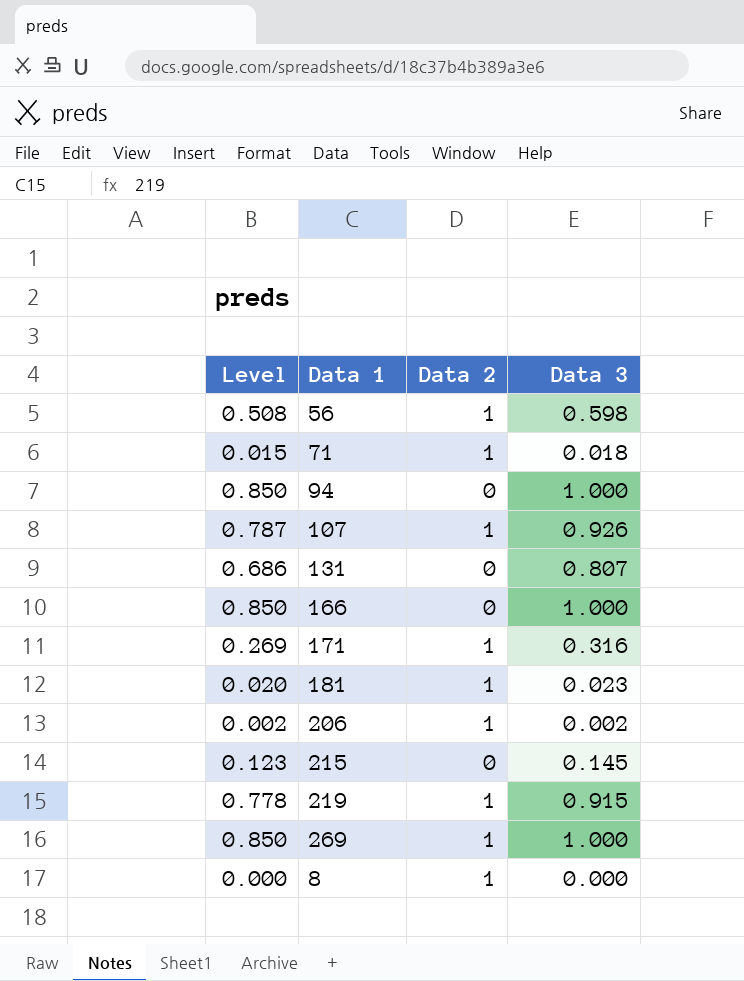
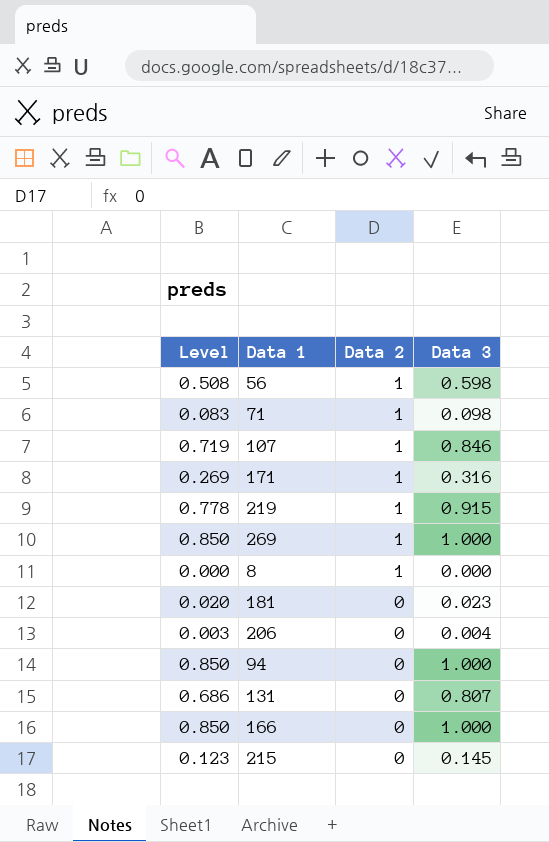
row order: none -> Data 2 descending
71 | Level: 0.015 -> 0.083
71 | Data 3: 0.018 -> 0.098
107 | Level: 0.787 -> 0.719
107 | Data 3: 0.926 -> 0.846
181 | Data 2: 1 -> 0
206 | Level: 0.002 -> 0.003
206 | Data 2: 1 -> 0
206 | Data 3: 0.002 -> 0.004

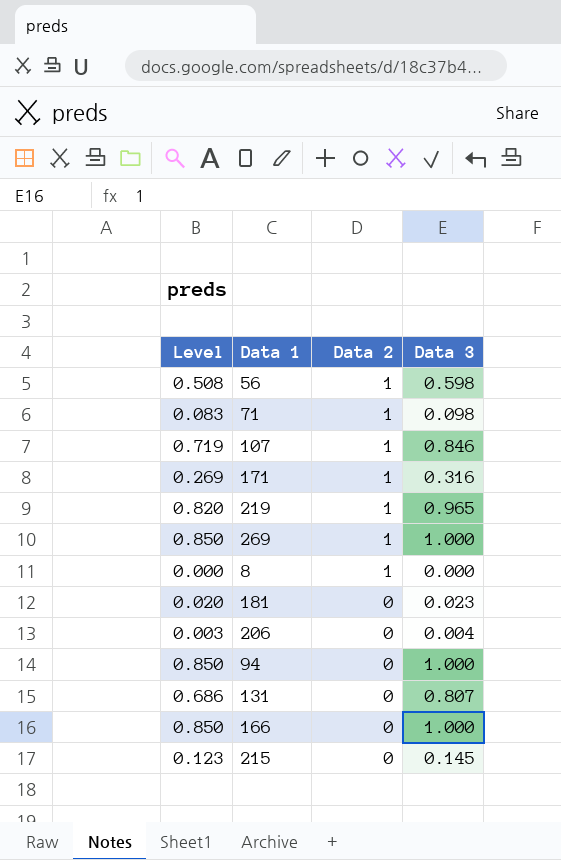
219 | Level: 0.778 -> 0.820
219 | Data 3: 0.915 -> 0.965

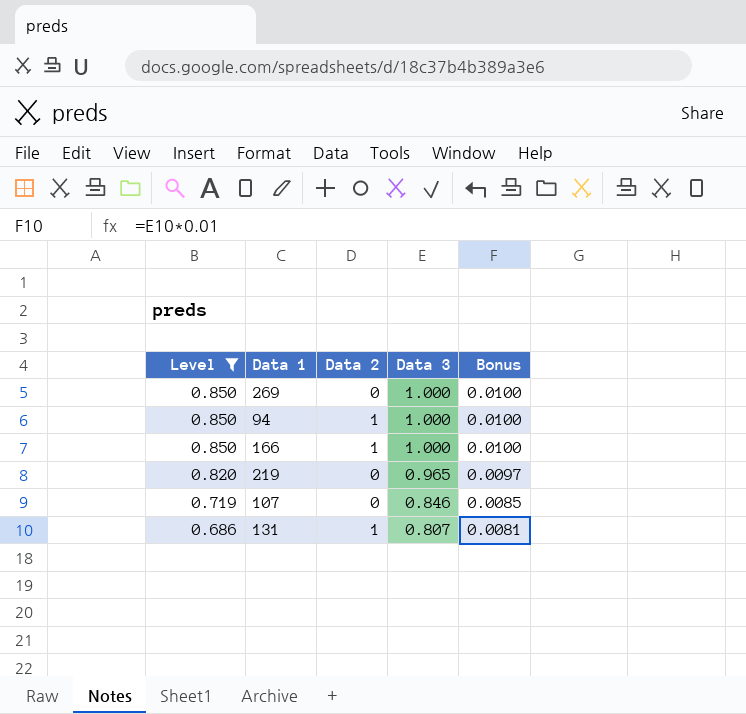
filter: none -> Level >= 0.686
row order: Data 2 descending -> Level descending
column Bonus | formula: none -> [Data 3] * 0.01
269 | Data 2: 1 -> 0
94 | Data 2: 0 -> 1
166 | Data 2: 0 -> 1
219 | Data 2: 1 -> 0
107 | Data 2: 1 -> 0
131 | Data 2: 0 -> 1

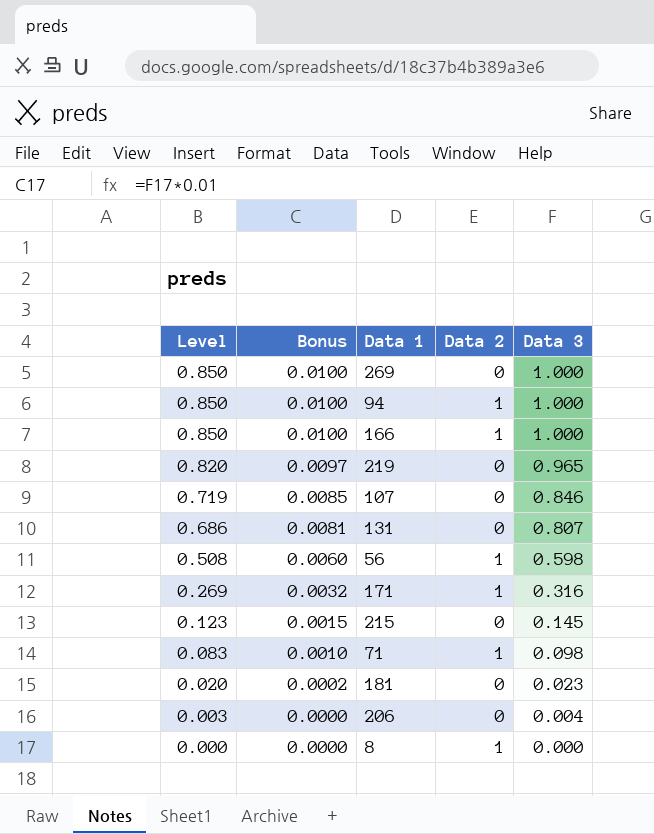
filter: Level >= 0.686 -> none
column Bonus | position: 5 -> 2
131 | Data 2: 1 -> 0

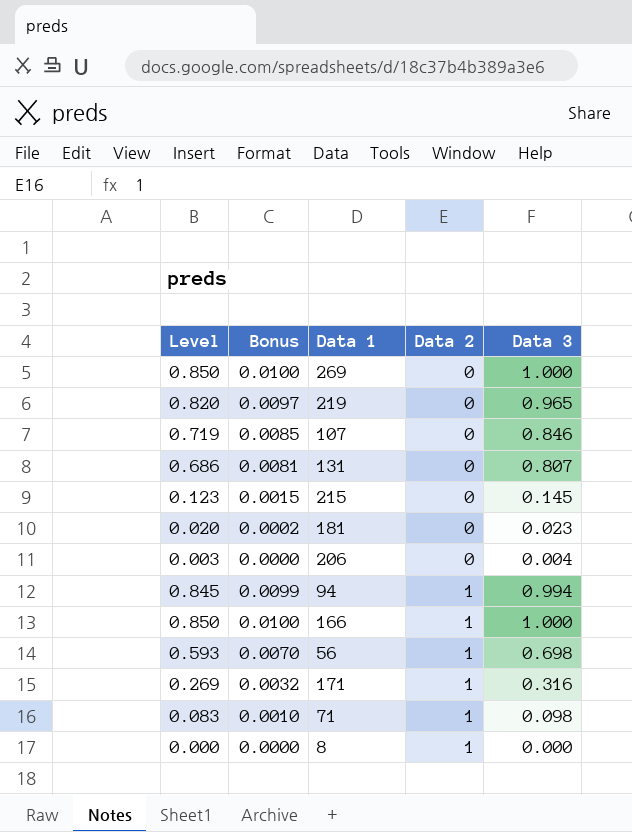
row order: Level descending -> Data 2 ascending
94 | Level: 0.850 -> 0.845
94 | Bonus: 0.0100 -> 0.0099
94 | Data 3: 1.000 -> 0.994
56 | Level: 0.508 -> 0.593
56 | Bonus: 0.0060 -> 0.0070
56 | Data 3: 0.598 -> 0.698

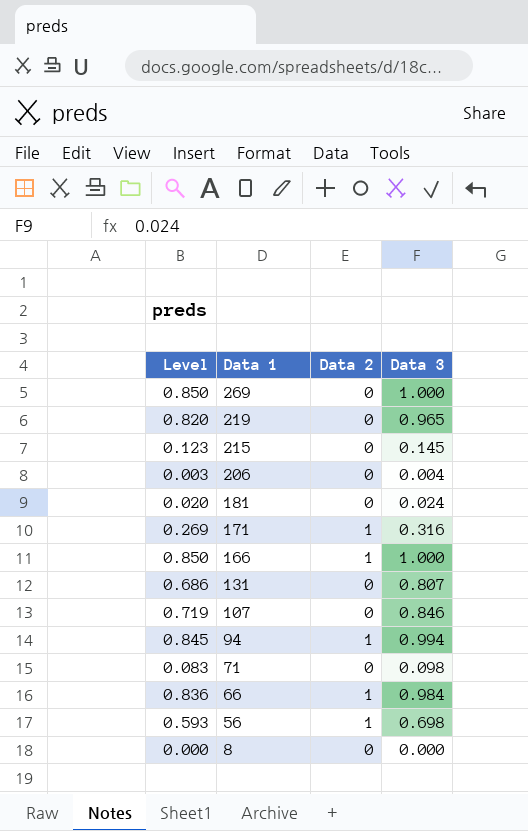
row order: Data 2 ascending -> Data 1 descending
column Bonus | formula: [Data 3] * 0.01 -> none
181 | Data 3: 0.023 -> 0.024
71 | Data 2: 1 -> 0
row 66: none -> 0.836 | 1 | 0.984
8 | Data 2: 1 -> 0

